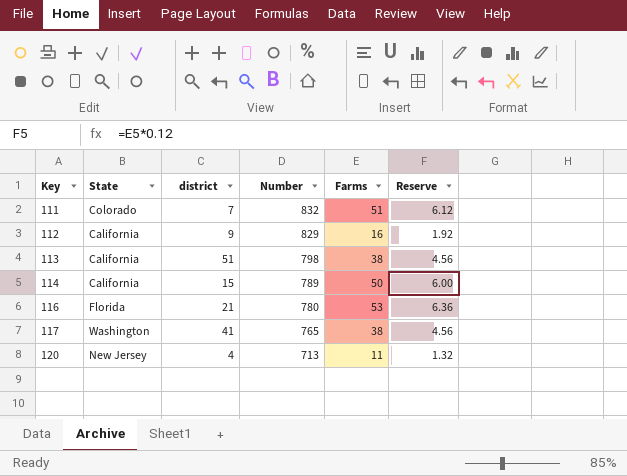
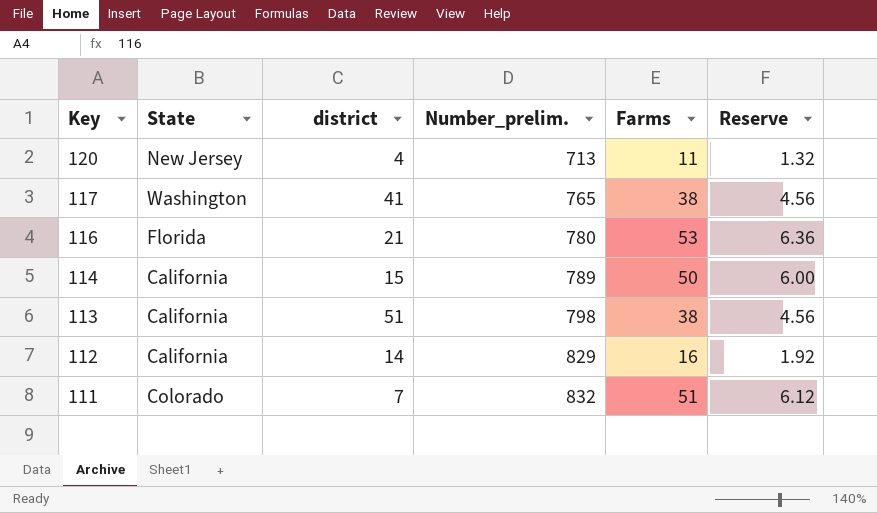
row order: Key ascending -> Key descending
column name: Number -> Number_prelim.
112 | district: 9 -> 14

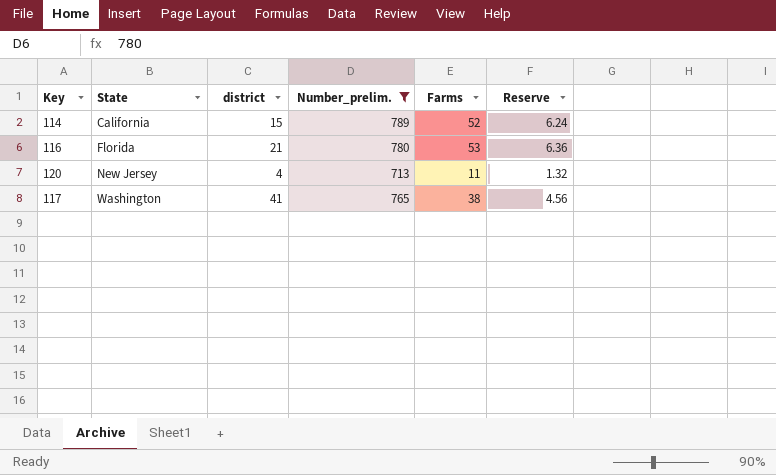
filter: none -> Number_prelim. <= 789
row order: Key descending -> State ascending
114 | Farms: 50 -> 52
114 | Reserve: 6.00 -> 6.24

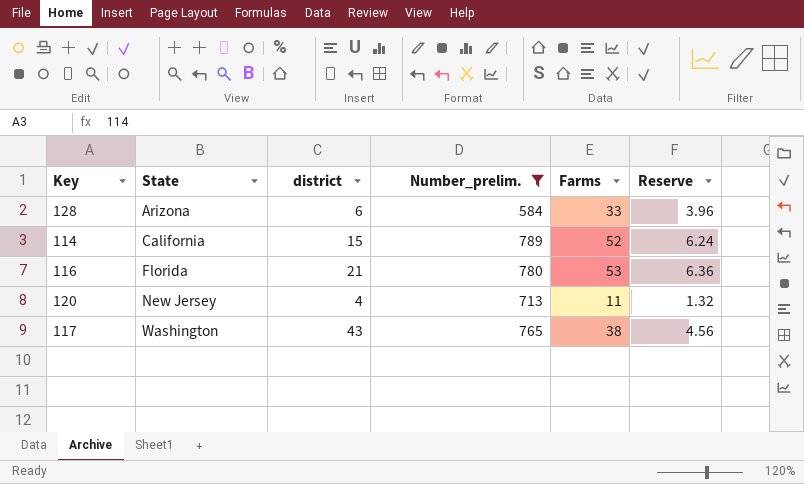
row 128: none -> Arizona | 6 | 584 | 33 | 3.96
117 | district: 41 -> 43

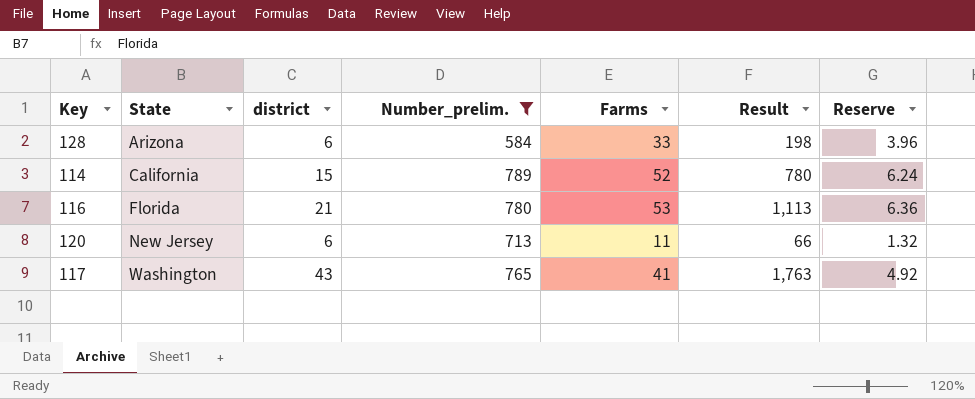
column Result | formula: none -> [district] * [Farms]
120 | district: 4 -> 6
117 | Farms: 38 -> 41
117 | Reserve: 4.56 -> 4.92

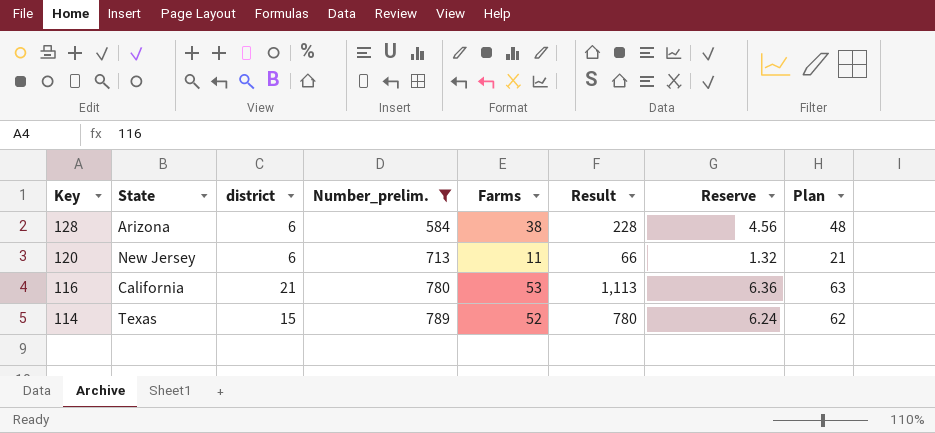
row order: State ascending -> Key descending
column Plan | formula: none -> [Farms] + 10
row 117: Washington | 43 | 765 | 41 | 1,763 | 4.92 -> none
128 | Farms: 33 -> 38
128 | Result: 198 -> 228
128 | Reserve: 3.96 -> 4.56
116 | State: Florida -> California
114 | State: California -> Texas

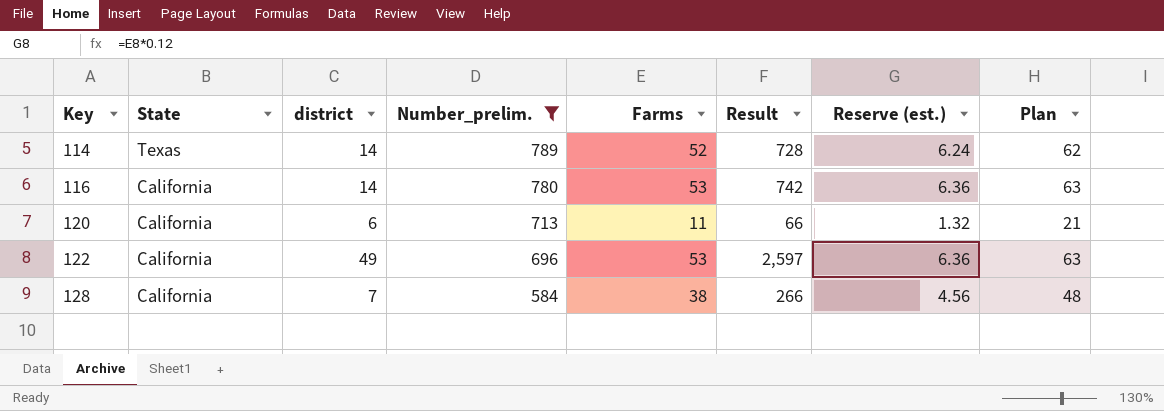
row order: Key descending -> Key ascending
column name: Reserve -> Reserve (est.)
114 | district: 15 -> 14
114 | Result: 780 -> 728
116 | district: 21 -> 14
116 | Result: 1,113 -> 742
120 | State: New Jersey -> California
row 122: none -> California | 49 | 696 | 53 | 2,597 | 6.36 | 63
128 | State: Arizona -> California
128 | district: 6 -> 7
128 | Result: 228 -> 266

